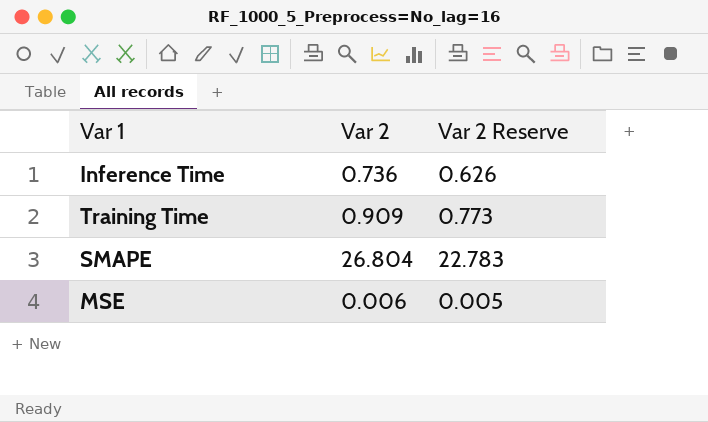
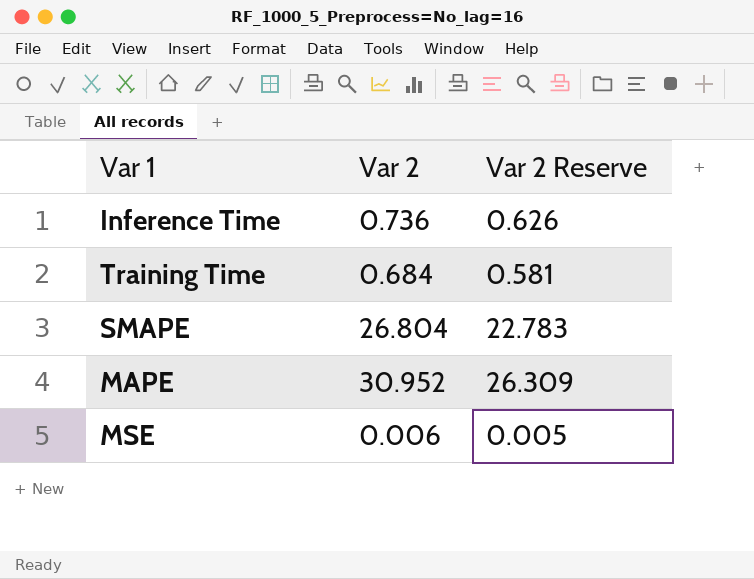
Training Time | Var 2: 0.909 -> 0.684
Training Time | Var 2 Reserve: 0.773 -> 0.581
row MAPE: none -> 30.952 | 26.309

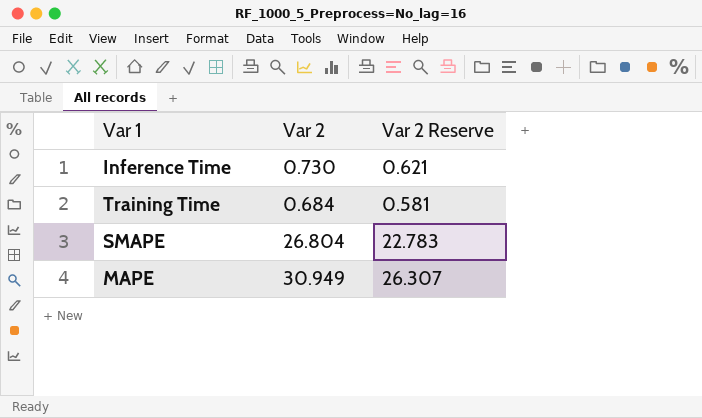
row MSE: 0.006 | 0.005 -> none
Inference Time | Var 2: 0.736 -> 0.730
Inference Time | Var 2 Reserve: 0.626 -> 0.621
MAPE | Var 2: 30.952 -> 30.949
MAPE | Var 2 Reserve: 26.309 -> 26.307

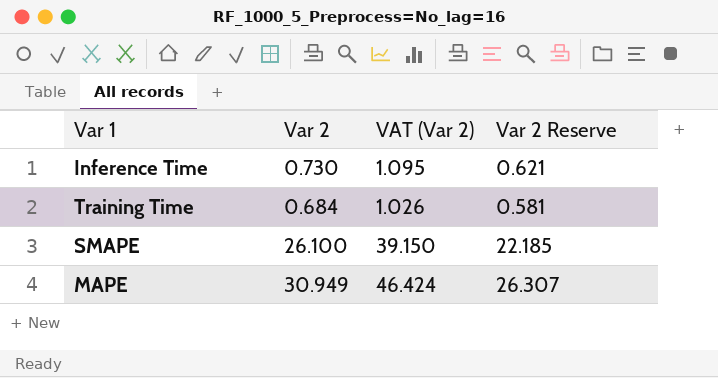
column VAT (Var 2) | formula: none -> [Var 2] * 1.5
SMAPE | Var 2: 26.804 -> 26.100
SMAPE | Var 2 Reserve: 22.783 -> 22.185

